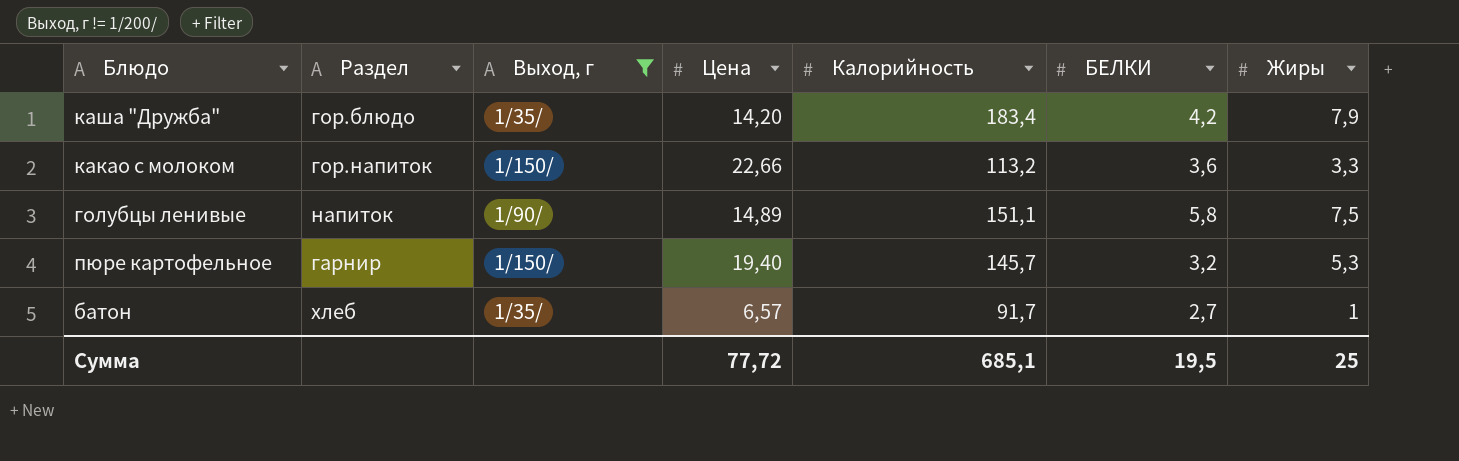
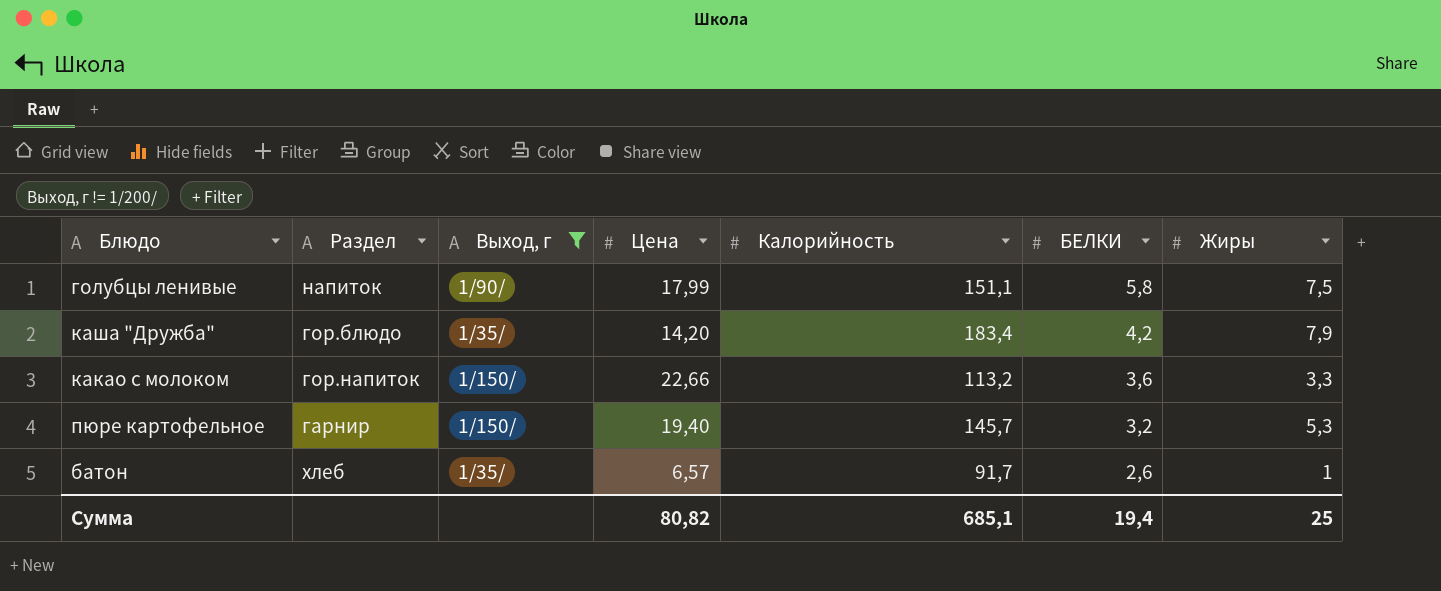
row order: none -> БЕЛКИ descending
голубцы ленивые | Цена: 14,89 -> 17,99
батон | БЕЛКИ: 2,7 -> 2,6
Сумма | Цена: 77,72 -> 80,82
Сумма | БЕЛКИ: 19,5 -> 19,4

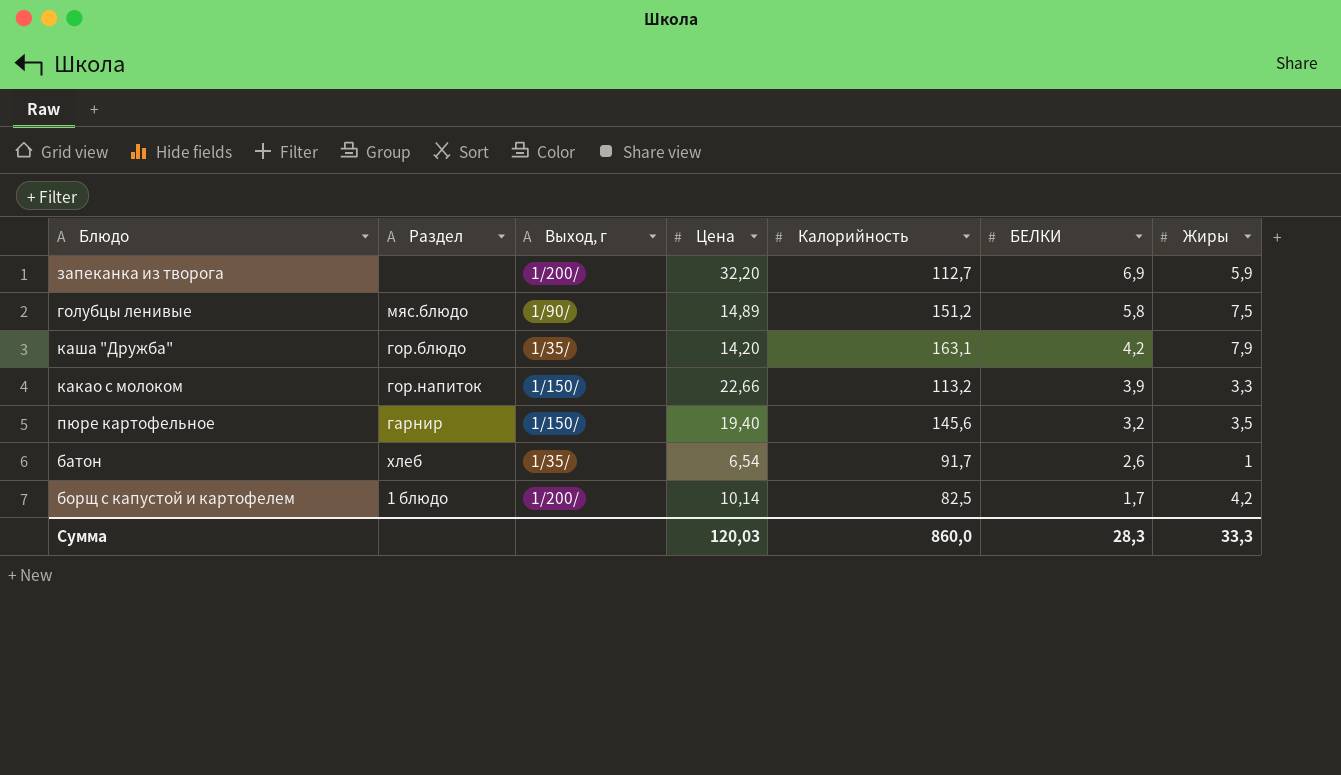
filter: Выход, г != 1/200/ -> none
голубцы ленивые | Раздел: напиток -> мяс.блюдо
голубцы ленивые | Цена: 17,99 -> 14,89
голубцы ленивые | Калорийность: 151,1 -> 151,2
каша "Дружба" | Калорийность: 183,4 -> 163,1
какао с молоком | БЕЛКИ: 3,6 -> 3,9
пюре картофельное | Калорийность: 145,7 -> 145,6
пюре картофельное | Жиры: 5,3 -> 3,5
батон | Цена: 6,57 -> 6,54
Сумма | Цена: 80,82 -> 120,03
Сумма | Калорийность: 685,1 -> 860,0
Сумма | БЕЛКИ: 19,4 -> 28,3
Сумма | Жиры: 25 -> 33,3

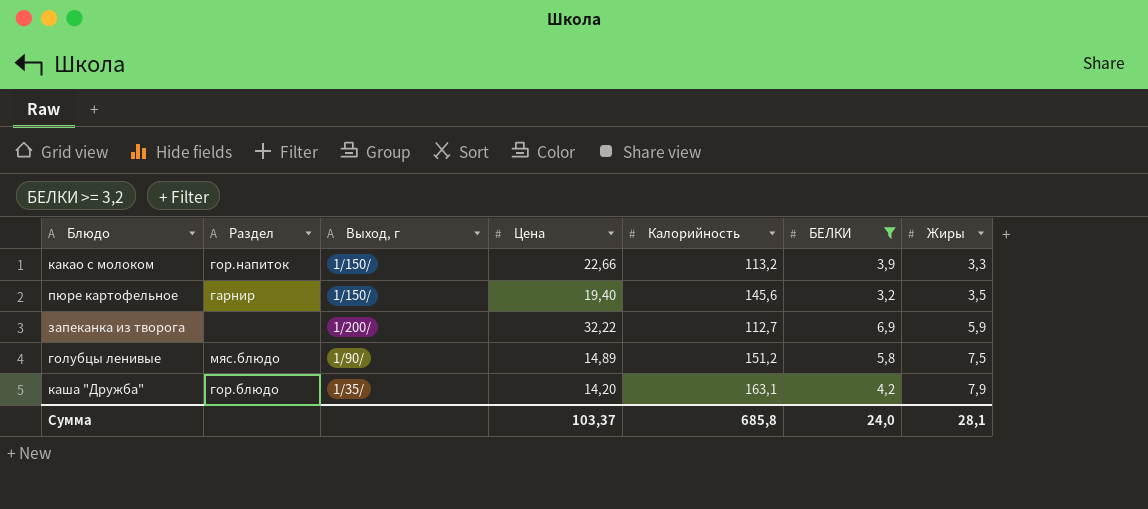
filter: none -> БЕЛКИ >= 3,2
row order: БЕЛКИ descending -> Жиры ascending
запеканка из творога | Цена: 32,20 -> 32,22
Сумма | Цена: 120,03 -> 103,37
Сумма | Калорийность: 860,0 -> 685,8
Сумма | БЕЛКИ: 28,3 -> 24,0
Сумма | Жиры: 33,3 -> 28,1

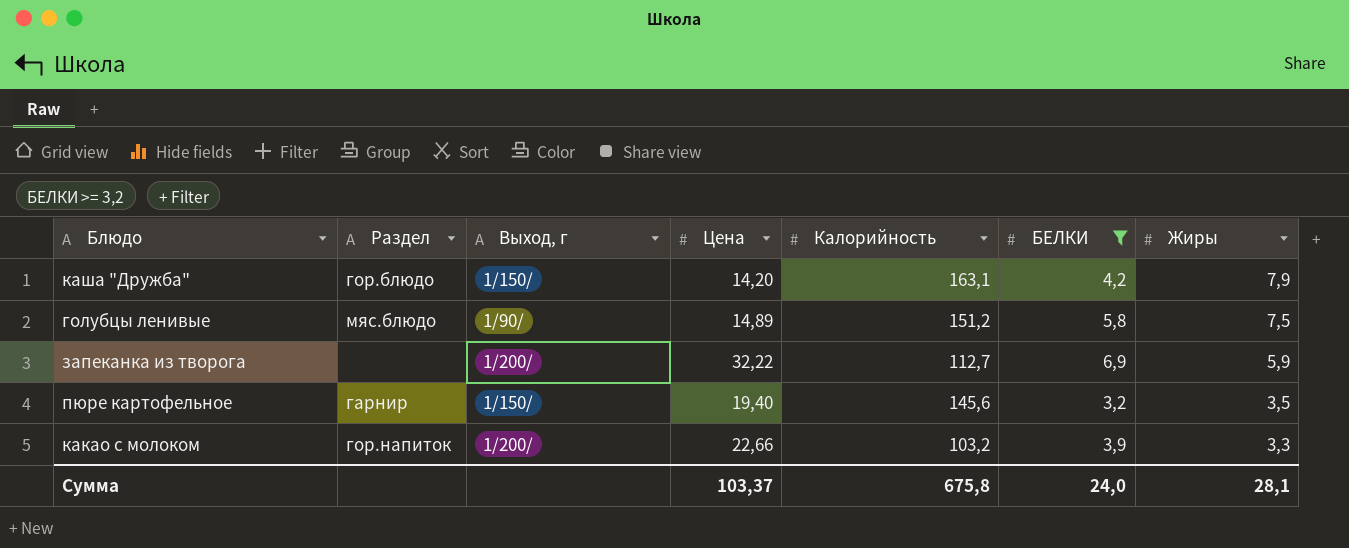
row order: Жиры ascending -> Жиры descending
каша "Дружба" | Выход, г: 1/35/ -> 1/150/
какао с молоком | Выход, г: 1/150/ -> 1/200/
какао с молоком | Калорийность: 113,2 -> 103,2
Сумма | Калорийность: 685,8 -> 675,8

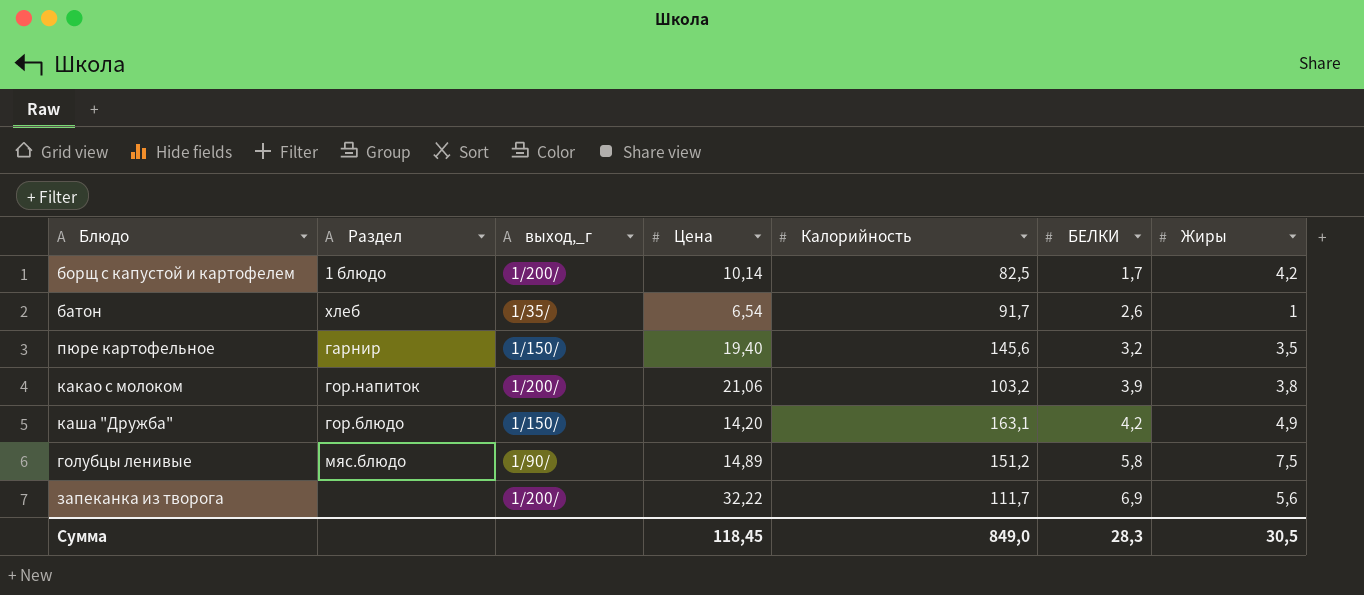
filter: БЕЛКИ >= 3,2 -> none
row order: Жиры descending -> БЕЛКИ ascending
column name: Выход, г -> выход,_г
какао с молоком | Цена: 22,66 -> 21,06
какао с молоком | Жиры: 3,3 -> 3,8
каша "Дружба" | Жиры: 7,9 -> 4,9
запеканка из творога | Калорийность: 112,7 -> 111,7
запеканка из творога | Жиры: 5,9 -> 5,6
Сумма | Цена: 103,37 -> 118,45
Сумма | Калорийность: 675,8 -> 849,0
Сумма | БЕЛКИ: 24,0 -> 28,3
Сумма | Жиры: 28,1 -> 30,5

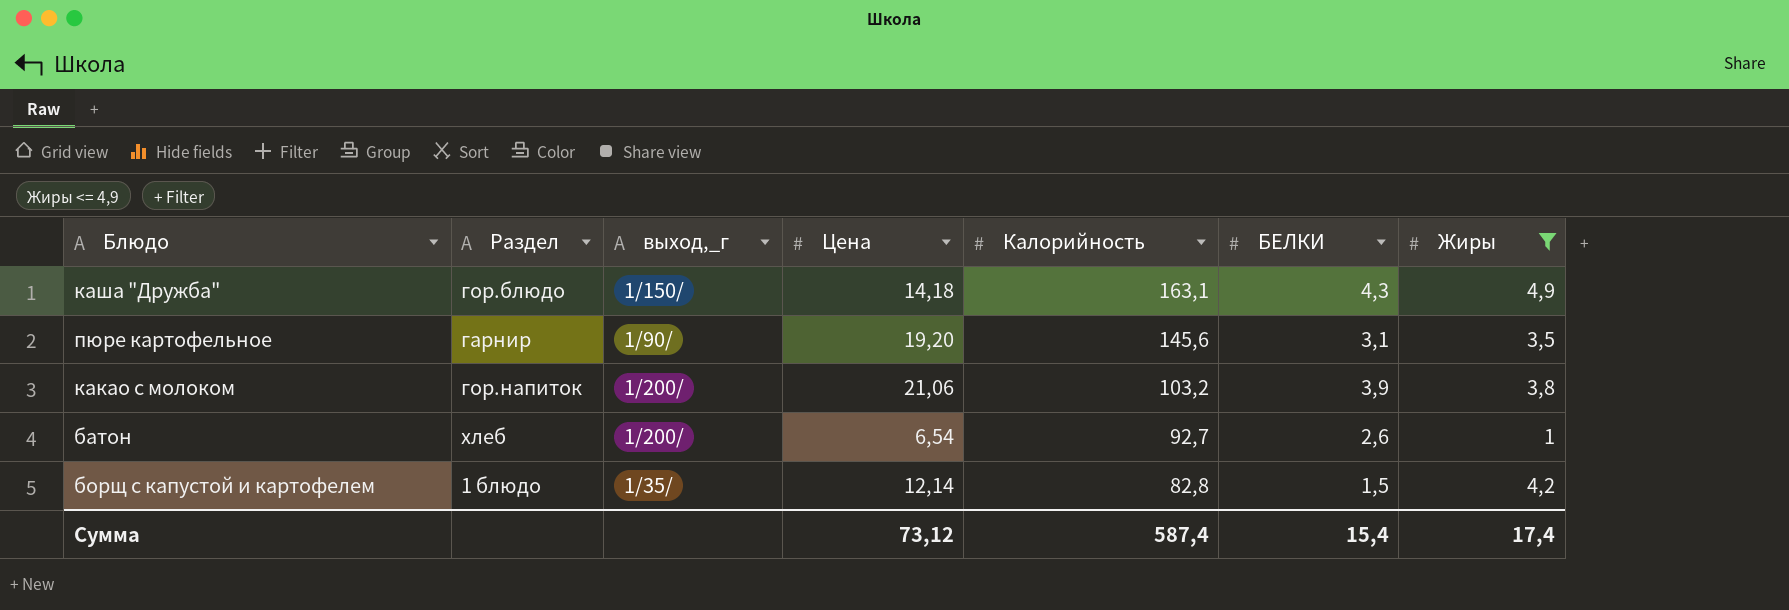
filter: none -> Жиры <= 4,9
row order: БЕЛКИ ascending -> Калорийность descending
каша "Дружба" | Цена: 14,20 -> 14,18
каша "Дружба" | БЕЛКИ: 4,2 -> 4,3
пюре картофельное | выход,_г: 1/150/ -> 1/90/
пюре картофельное | Цена: 19,40 -> 19,20
пюре картофельное | БЕЛКИ: 3,2 -> 3,1
батон | выход,_г: 1/35/ -> 1/200/
батон | Калорийность: 91,7 -> 92,7
борщ с капустой и картофелем | выход,_г: 1/200/ -> 1/35/
борщ с капустой и картофелем | Цена: 10,14 -> 12,14
борщ с капустой и картофелем | Калорийность: 82,5 -> 82,8
борщ с капустой и картофелем | БЕЛКИ: 1,7 -> 1,5
Сумма | Цена: 118,45 -> 73,12
Сумма | Калорийность: 849,0 -> 587,4
Сумма | БЕЛКИ: 28,3 -> 15,4
Сумма | Жиры: 30,5 -> 17,4

